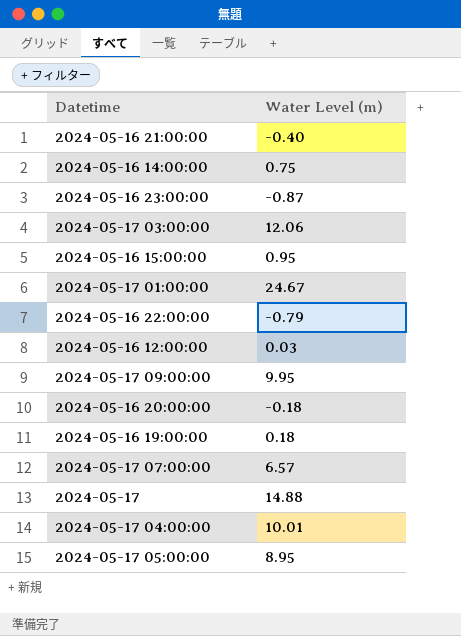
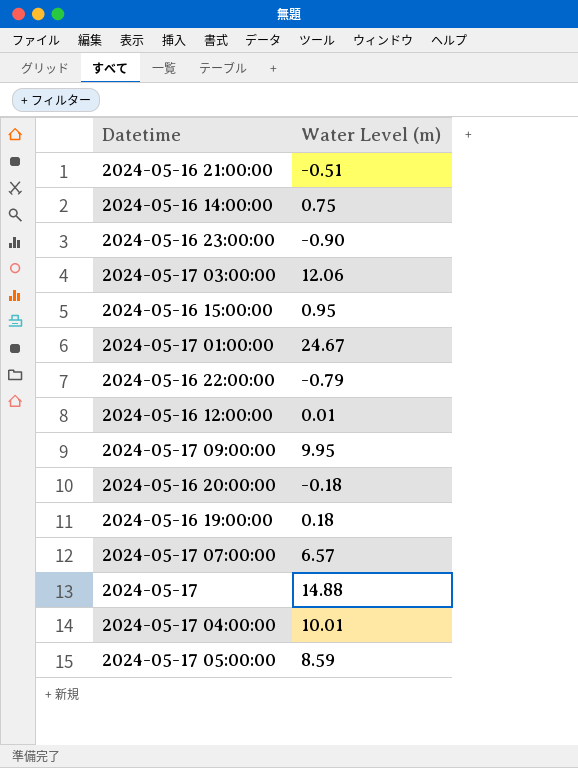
2024-05-16 21:00:00 | Water Level (m): -0.40 -> -0.51
2024-05-16 23:00:00 | Water Level (m): -0.87 -> -0.90
2024-05-16 12:00:00 | Water Level (m): 0.03 -> 0.01
2024-05-17 05:00:00 | Water Level (m): 8.95 -> 8.59

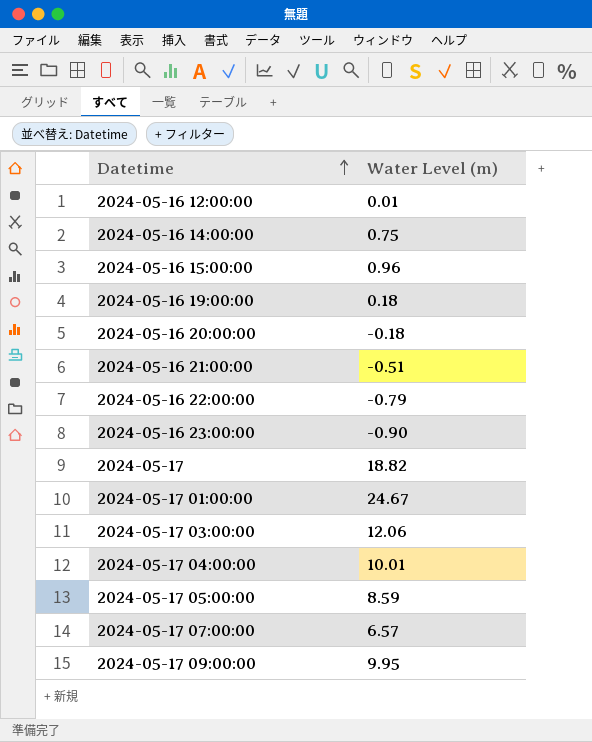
row order: none -> Datetime ascending
2024-05-16 15:00:00 | Water Level (m): 0.95 -> 0.96
2024-05-17 | Water Level (m): 14.88 -> 18.82

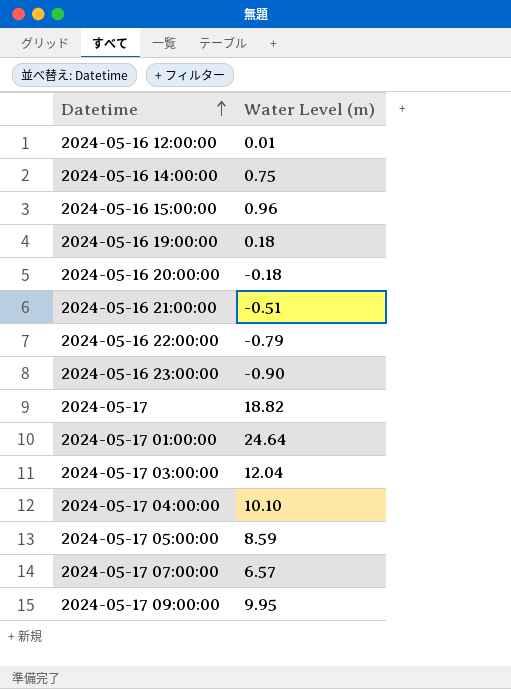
2024-05-17 01:00:00 | Water Level (m): 24.67 -> 24.64
2024-05-17 03:00:00 | Water Level (m): 12.06 -> 12.04
2024-05-17 04:00:00 | Water Level (m): 10.01 -> 10.10

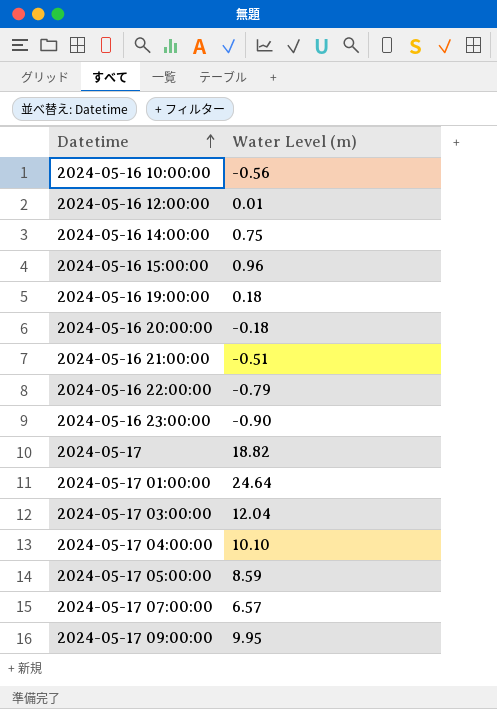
row 2024-05-16 10:00:00: none -> -0.56

